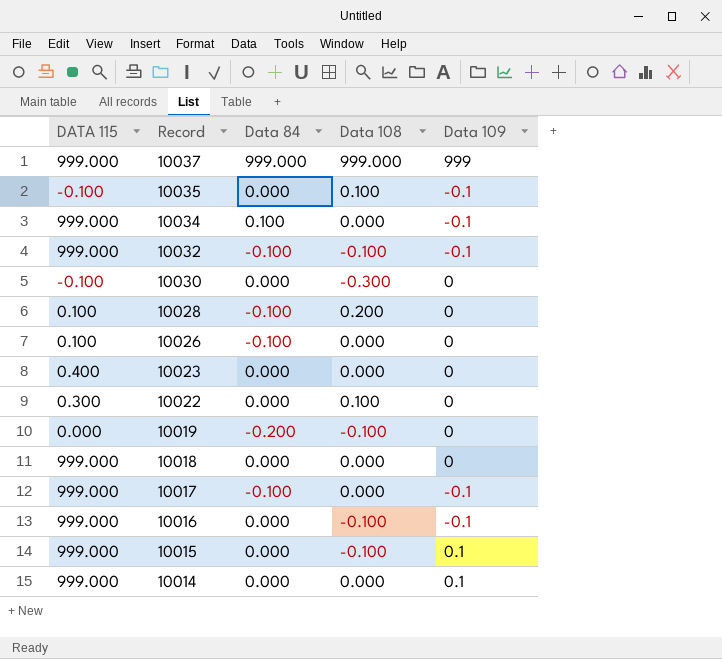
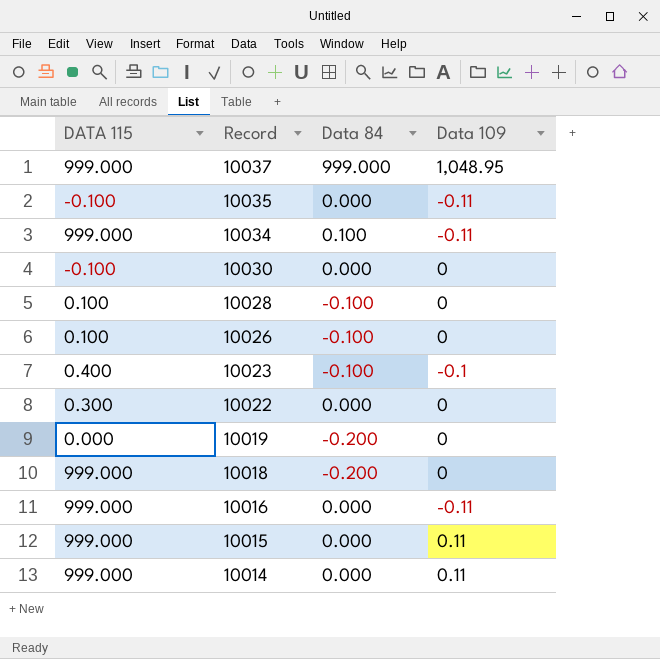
column Data 108 | position: 4 -> none
row 10032: 999.000 | -0.100 | -0.100 | -0.1 -> none
row 10017: 999.000 | -0.100 | 0.000 | -0.1 -> none
10037 | Data 109: 999 -> 1,048.95
10035 | Data 109: -0.1 -> -0.11
10034 | Data 109: -0.1 -> -0.11
10023 | Data 84: 0.000 -> -0.100
10023 | Data 109: 0 -> -0.1
10018 | Data 84: 0.000 -> -0.200
10016 | Data 109: -0.1 -> -0.11
10015 | Data 109: 0.1 -> 0.11
10014 | Data 109: 0.1 -> 0.11

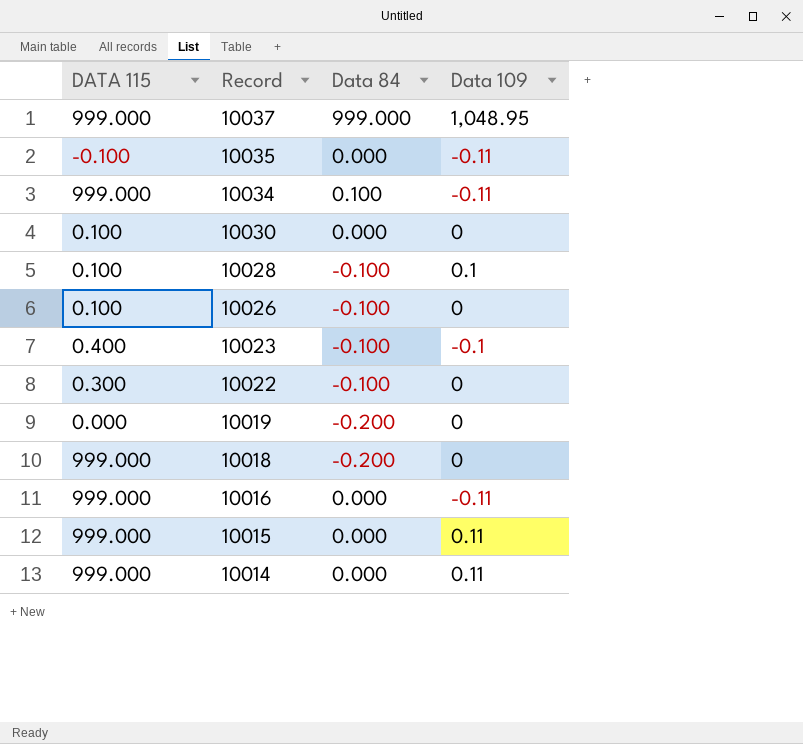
10030 | DATA 115: -0.100 -> 0.100
10028 | Data 109: 0 -> 0.1
10022 | Data 84: 0.000 -> -0.100

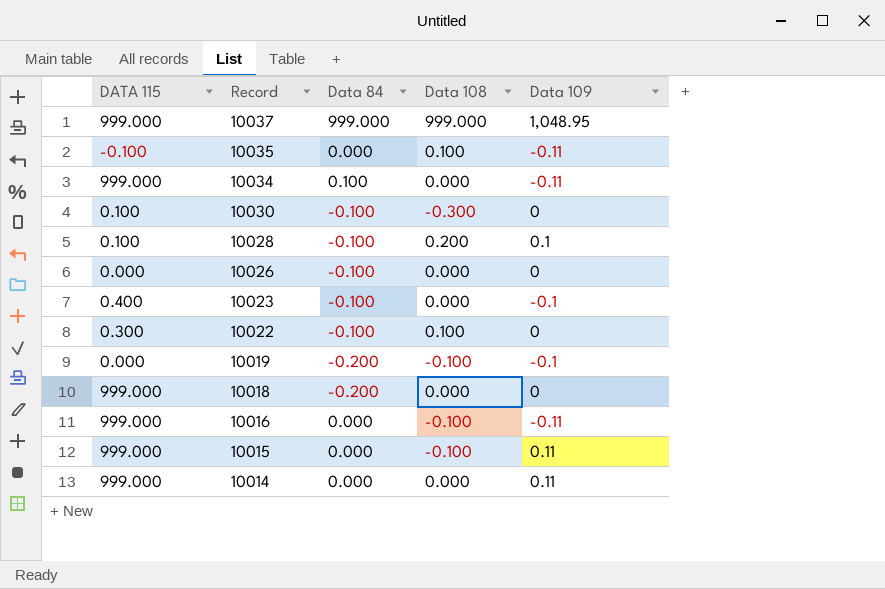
column Data 108 | position: none -> 4
10030 | Data 84: 0.000 -> -0.100
10026 | DATA 115: 0.100 -> 0.000
10019 | Data 109: 0 -> -0.1

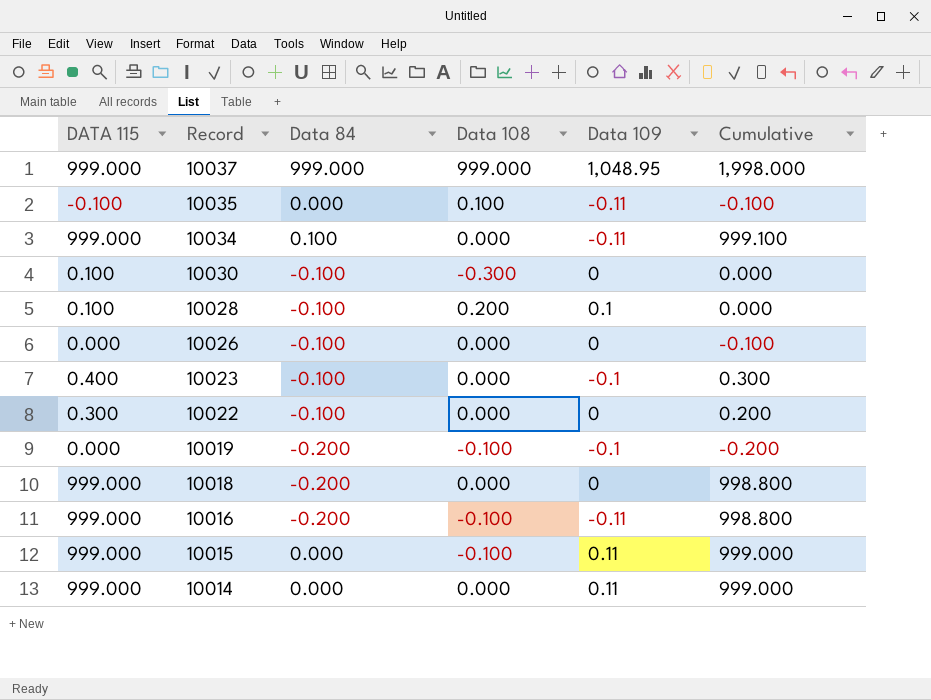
column Cumulative | formula: none -> [DATA 115] + [Data 84]
10022 | Data 108: 0.100 -> 0.000
10016 | Data 84: 0.000 -> -0.200

